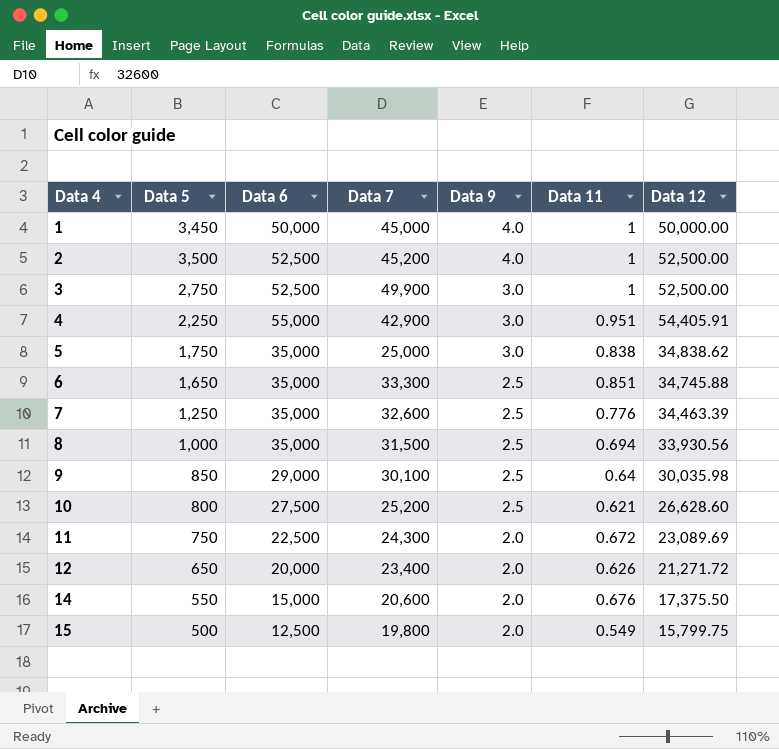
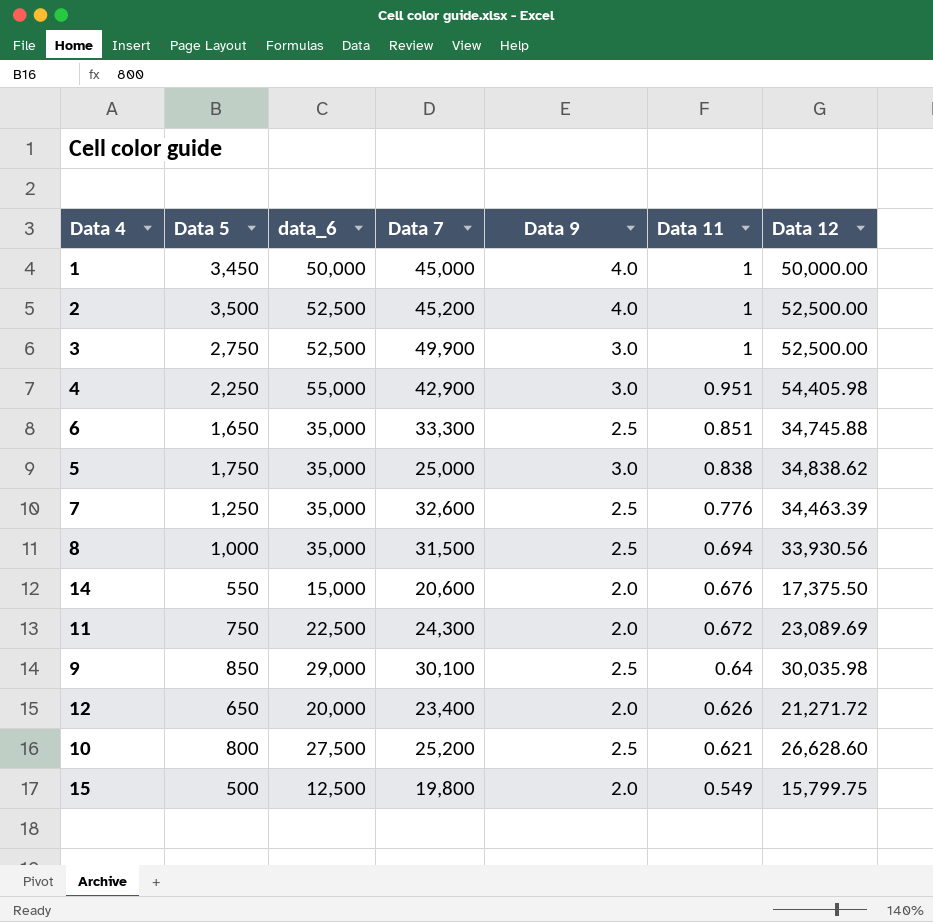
row order: Data 4 ascending -> Data 11 descending
column name: Data 6 -> data_6
4 | Data 12: 54,405.91 -> 54,405.98

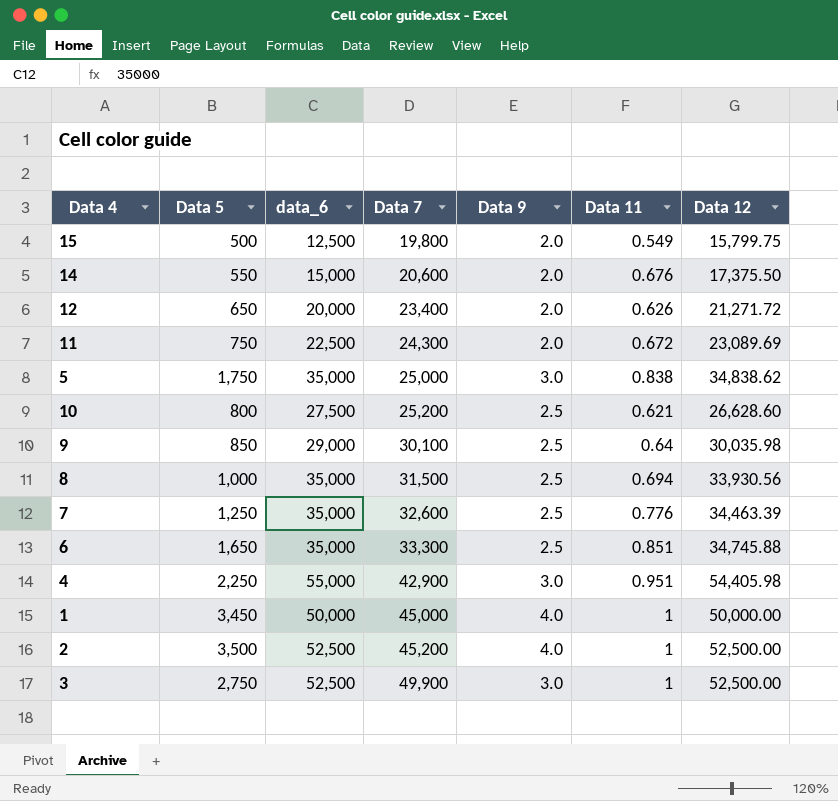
row order: Data 11 descending -> Data 7 ascending

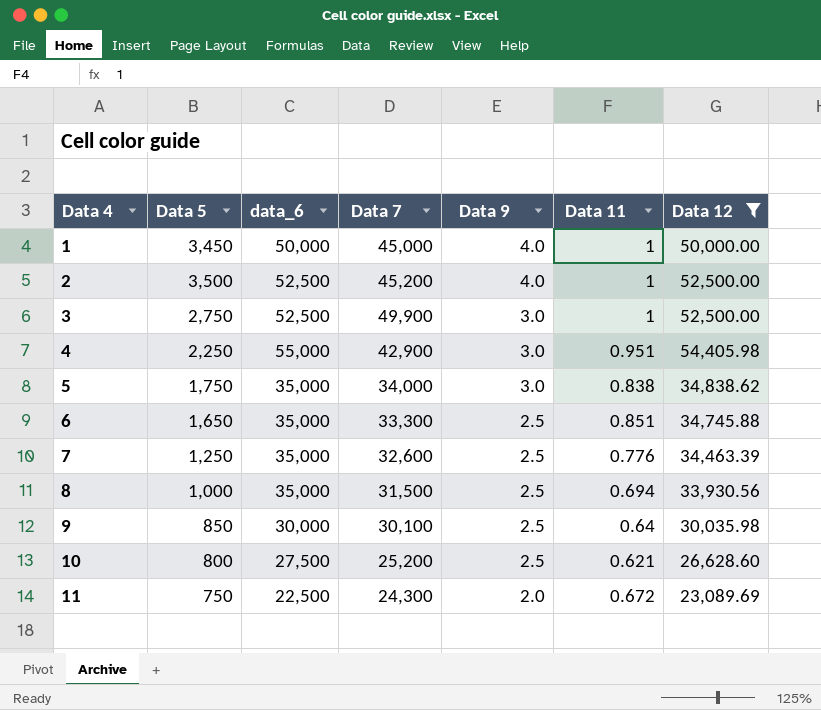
filter: none -> Data 12 >= 23,089.69
row order: Data 7 ascending -> Data 4 ascending
5 | Data 7: 25,000 -> 34,000
9 | data_6: 29,000 -> 30,000

